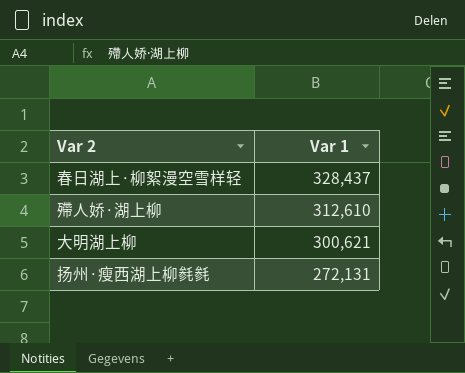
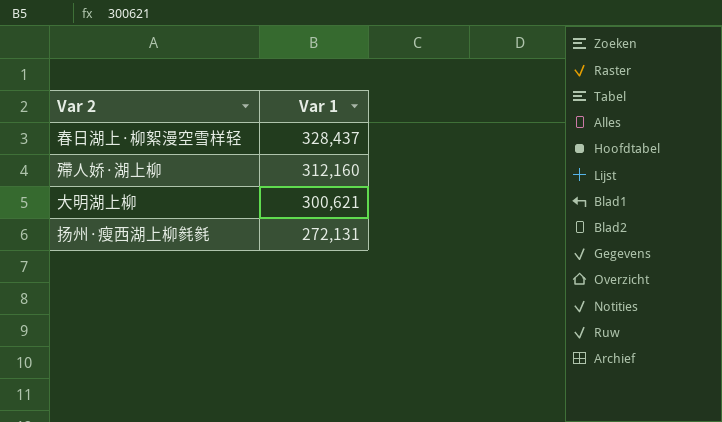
殢人娇·湖上柳 | Var 1: 312,610 -> 312,160

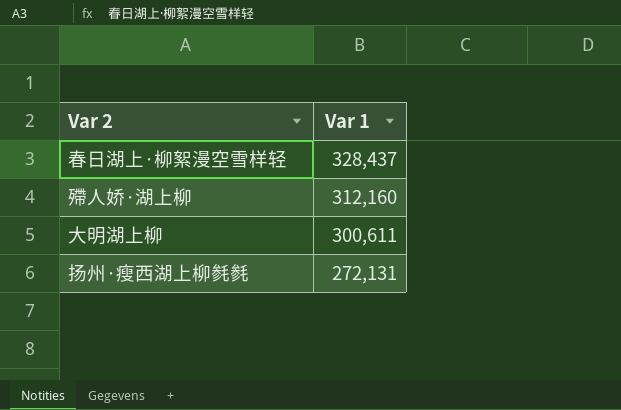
大明湖上柳 | Var 1: 300,621 -> 300,611

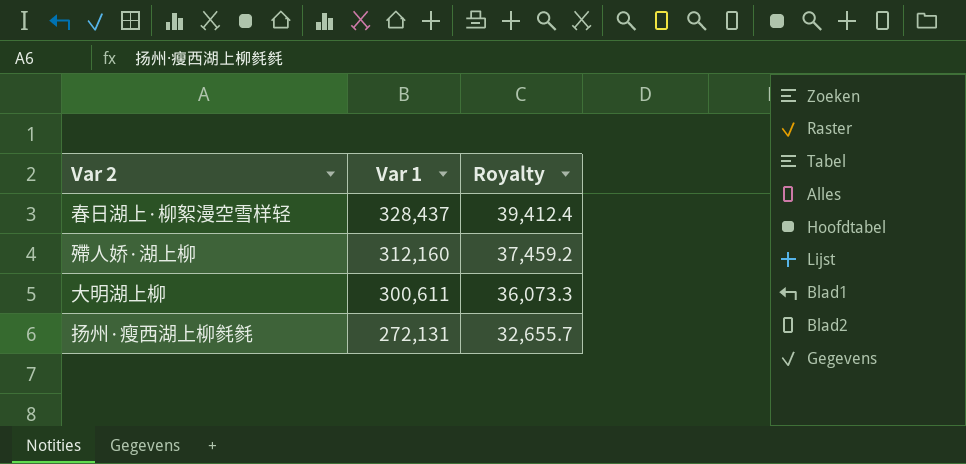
column Royalty | formula: none -> [Var 1] * 0.12

